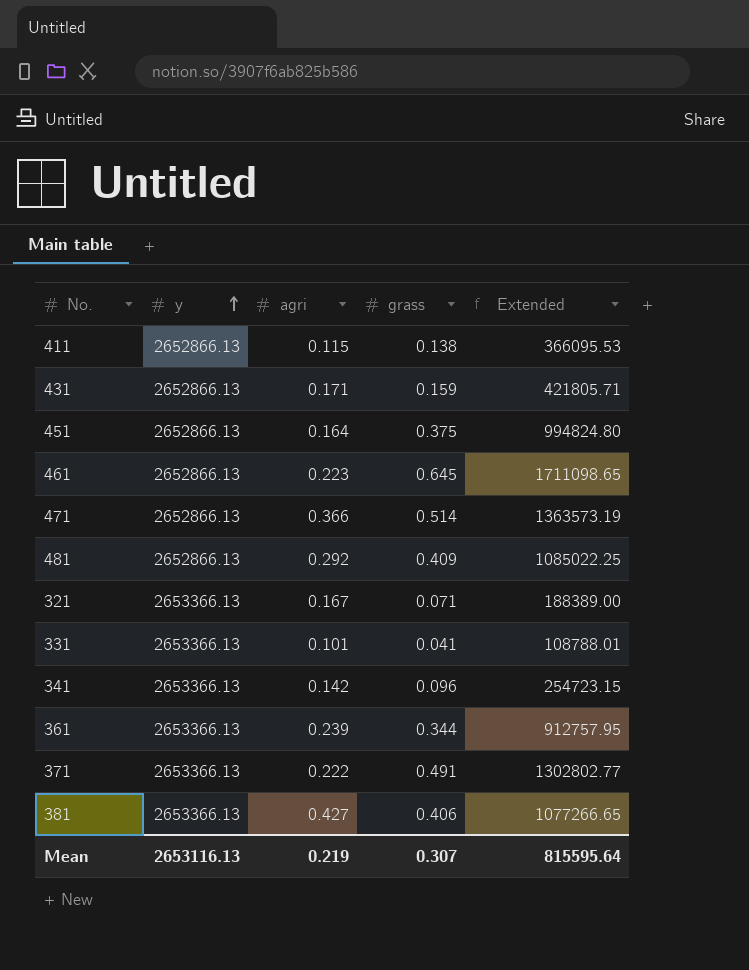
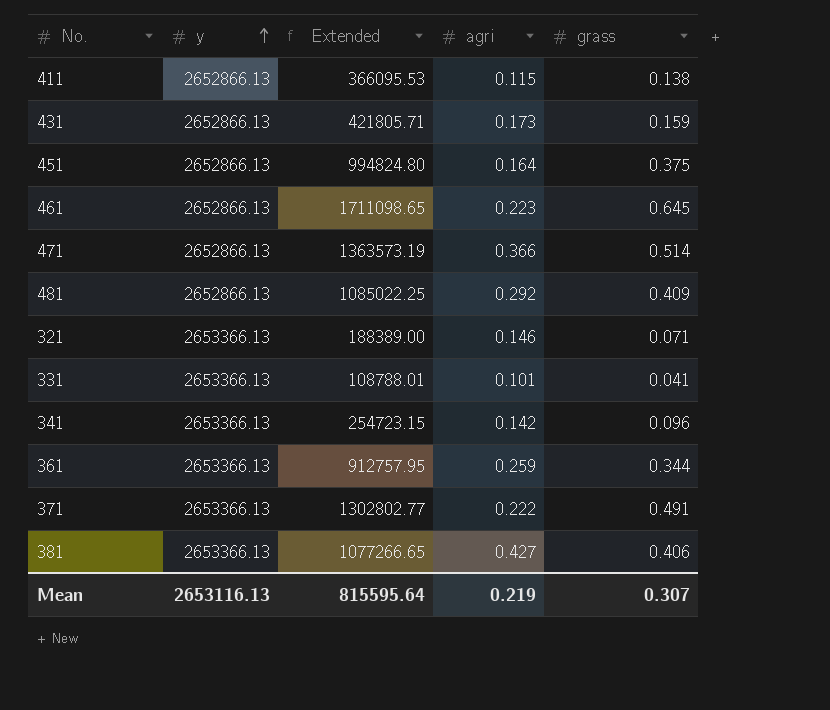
column Extended | position: 5 -> 3
431 | agri: 0.171 -> 0.173
321 | agri: 0.167 -> 0.146
361 | agri: 0.239 -> 0.259

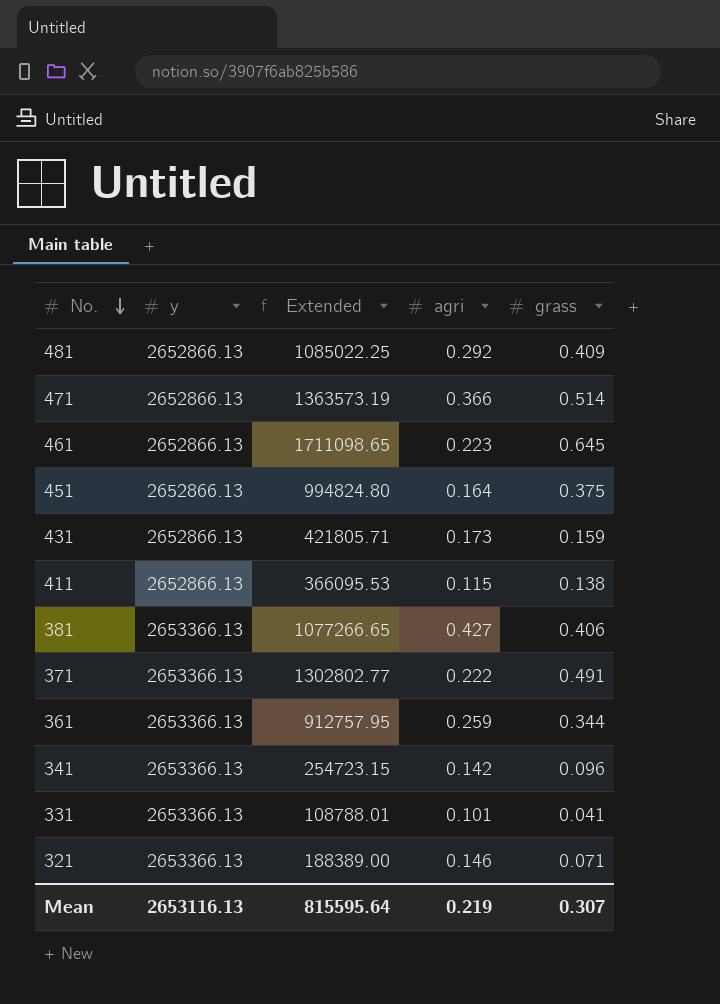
row order: y ascending -> No. descending

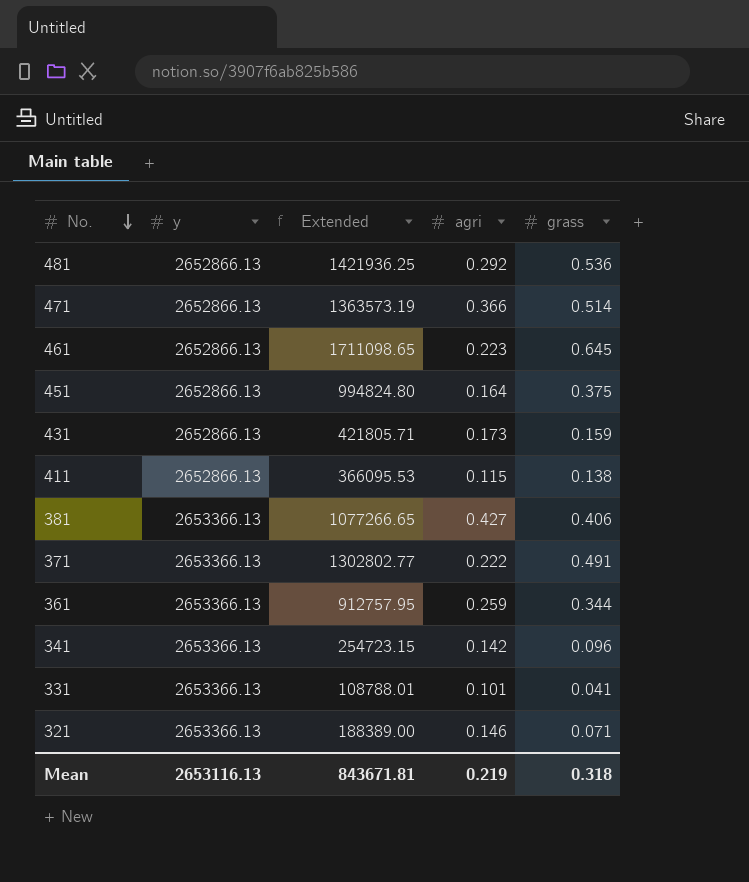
481 | Extended: 1085022.25 -> 1421936.25
481 | grass: 0.409 -> 0.536
Mean | Extended: 815595.64 -> 843671.81
Mean | grass: 0.307 -> 0.318

